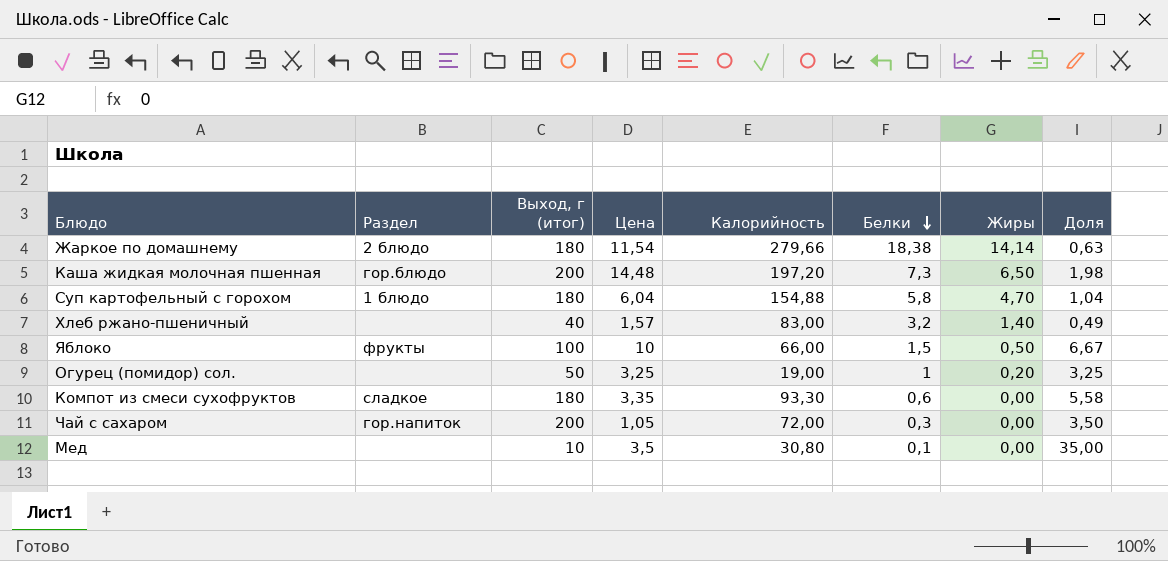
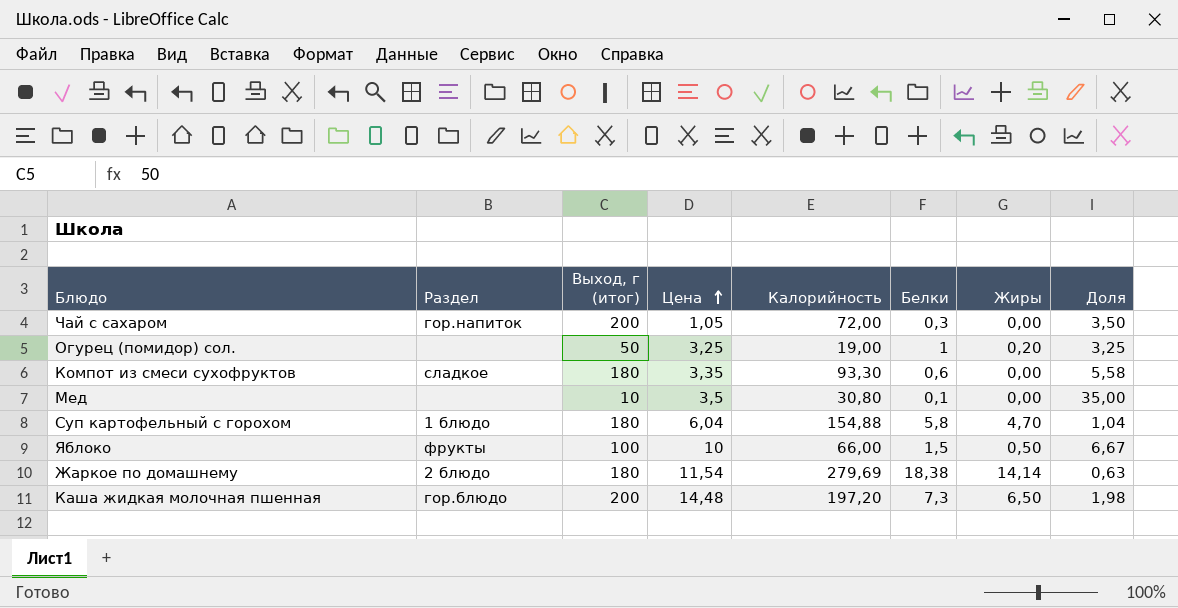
row order: Белки descending -> Цена ascending
row Хлеб ржано-пшеничный: none | 40 | 1,57 | 83,00 | 3,2 | 1,40 | 0,49 -> none
Жаркое по домашнему | Калорийность: 279,66 -> 279,69

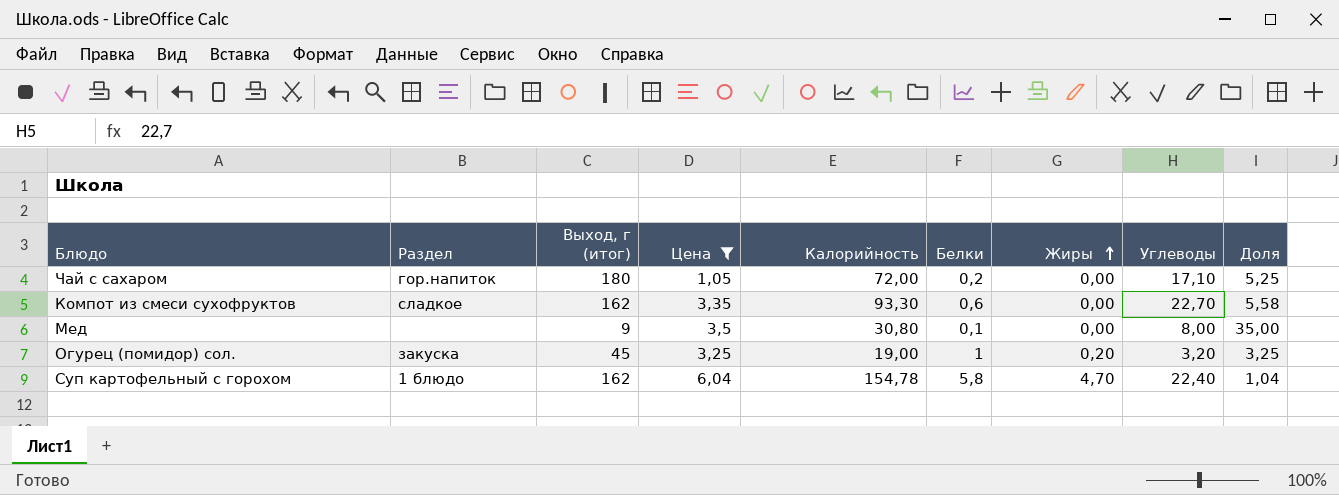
filter: none -> Цена <= 6,04
row order: Цена ascending -> Жиры ascending
column Углеводы | position: none -> 8
Чай с сахаром | Выход, г (итог): 200 -> 180
Чай с сахаром | Белки: 0,3 -> 0,2
Чай с сахаром | Доля: 3,50 -> 5,25
Компот из смеси сухофруктов | Выход, г (итог): 180 -> 162
Мед | Выход, г (итог): 10 -> 9
Огурец (помидор) сол. | Раздел: none -> закуска
Огурец (помидор) сол. | Выход, г (итог): 50 -> 45
Суп картофельный с горохом | Выход, г (итог): 180 -> 162
Суп картофельный с горохом | Калорийность: 154,88 -> 154,78

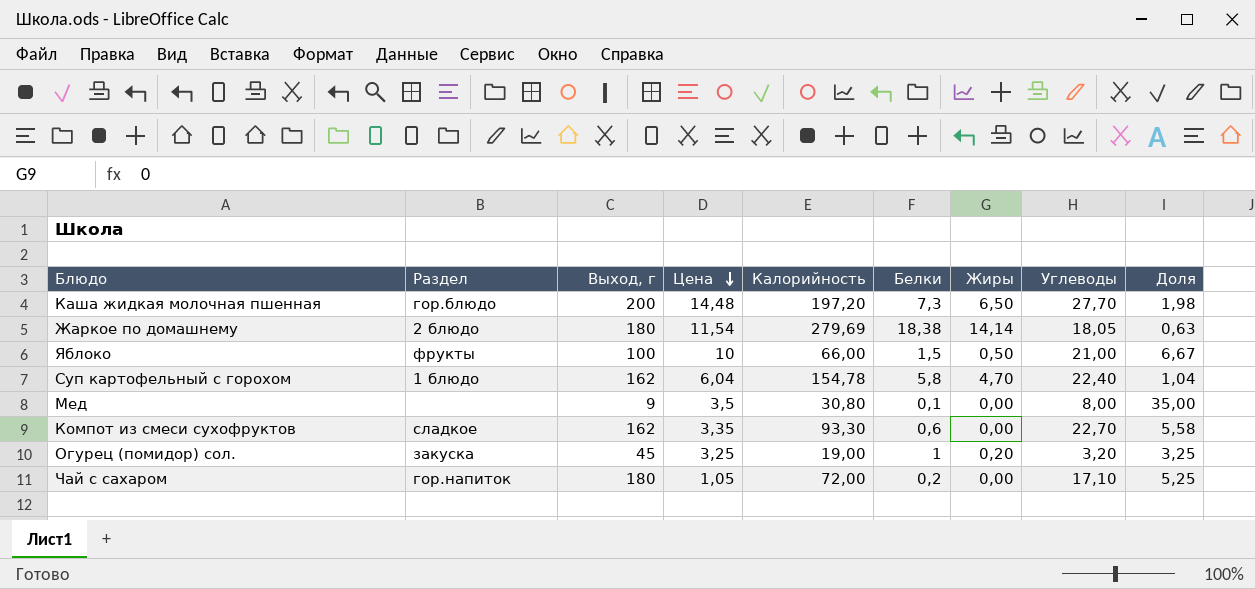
filter: Цена <= 6,04 -> none
row order: Жиры ascending -> Цена descending
column name: Выход, г (итог) -> Выход, г

